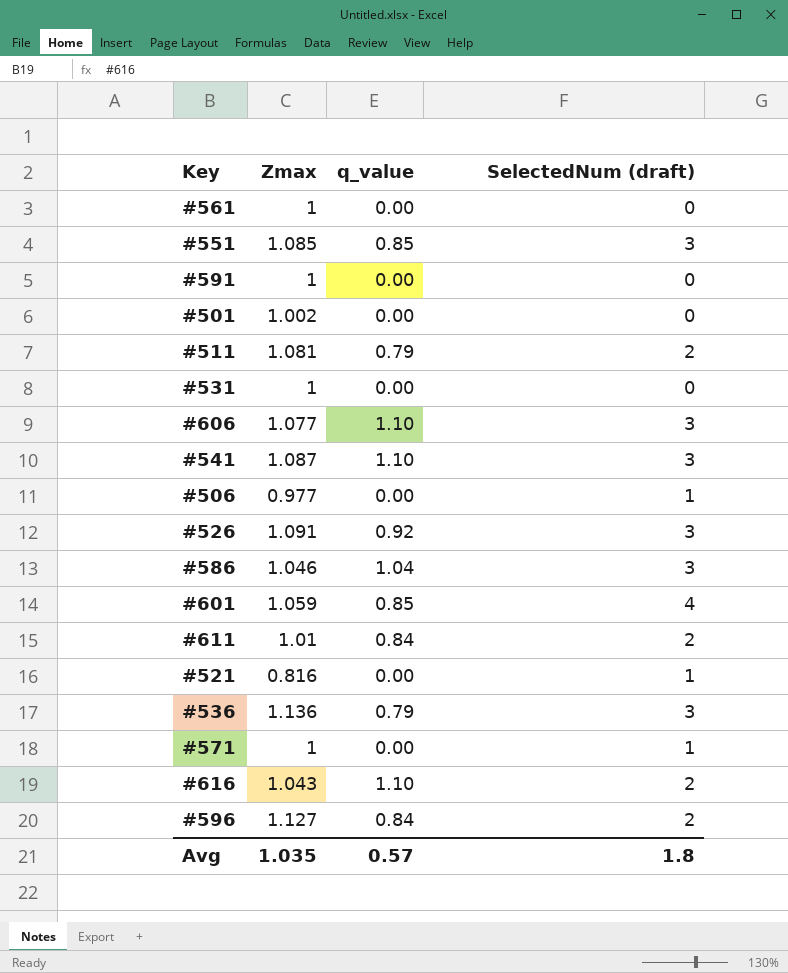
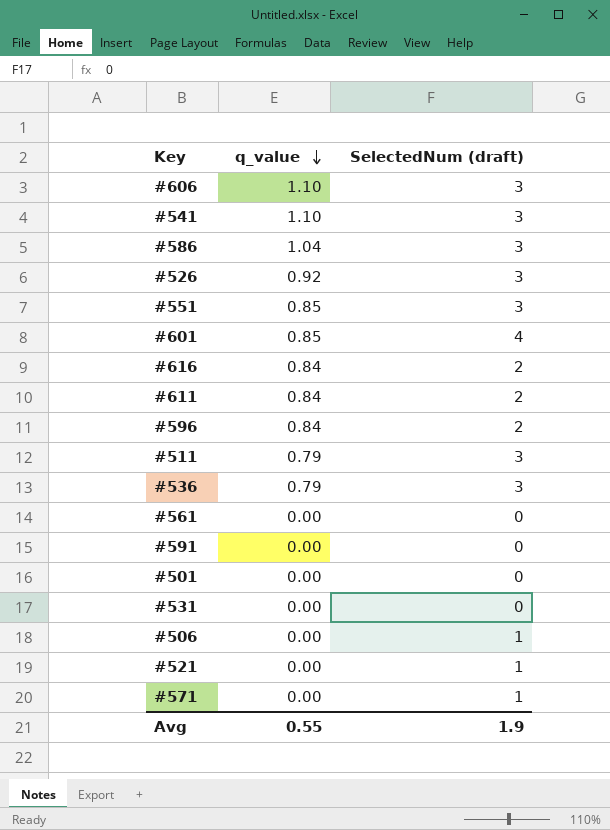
row order: none -> q_value descending
column Zmax | position: 2 -> none
#616 | q_value: 1.10 -> 0.84
#511 | SelectedNum (draft): 2 -> 3
Avg | q_value: 0.57 -> 0.55
Avg | SelectedNum (draft): 1.8 -> 1.9

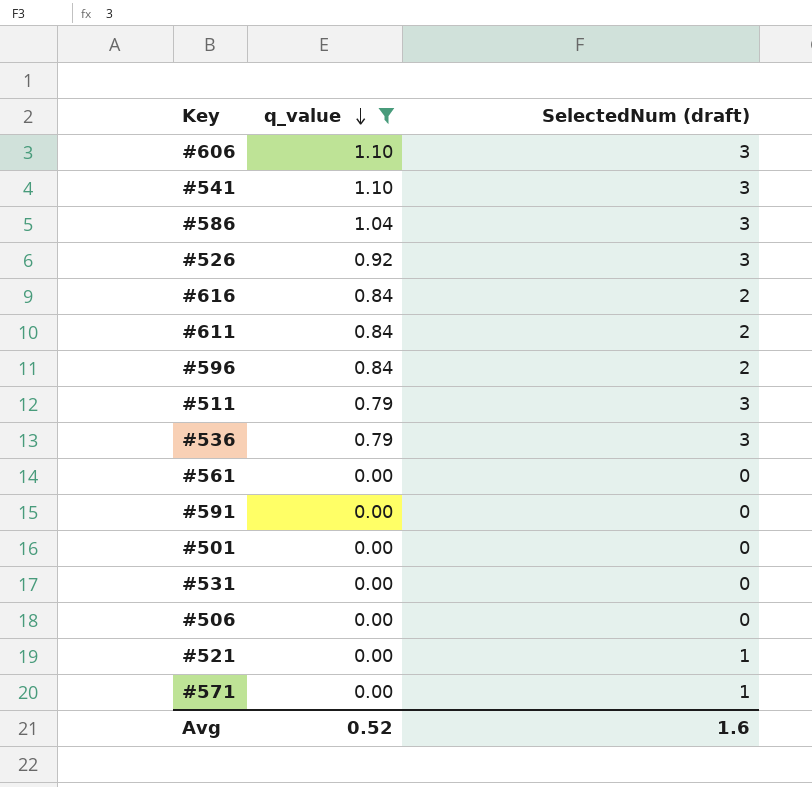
filter: none -> q_value != 0.85
#506 | SelectedNum (draft): 1 -> 0
Avg | q_value: 0.55 -> 0.52
Avg | SelectedNum (draft): 1.9 -> 1.6

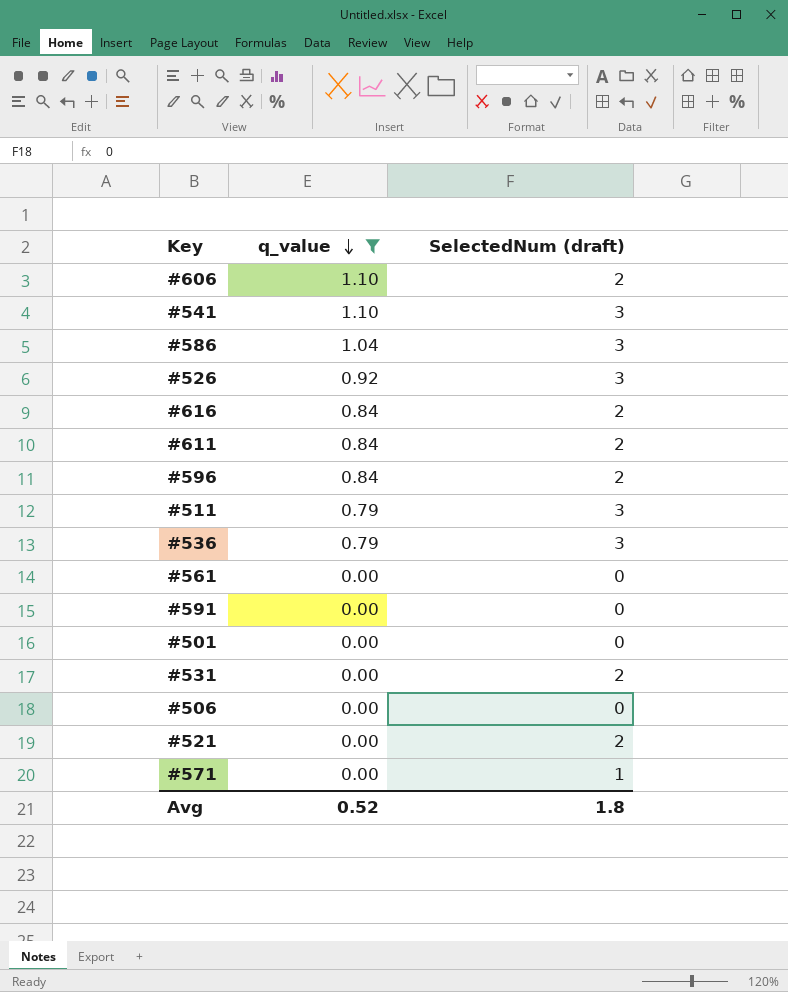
#606 | SelectedNum (draft): 3 -> 2
#531 | SelectedNum (draft): 0 -> 2
#521 | SelectedNum (draft): 1 -> 2
Avg | SelectedNum (draft): 1.6 -> 1.8

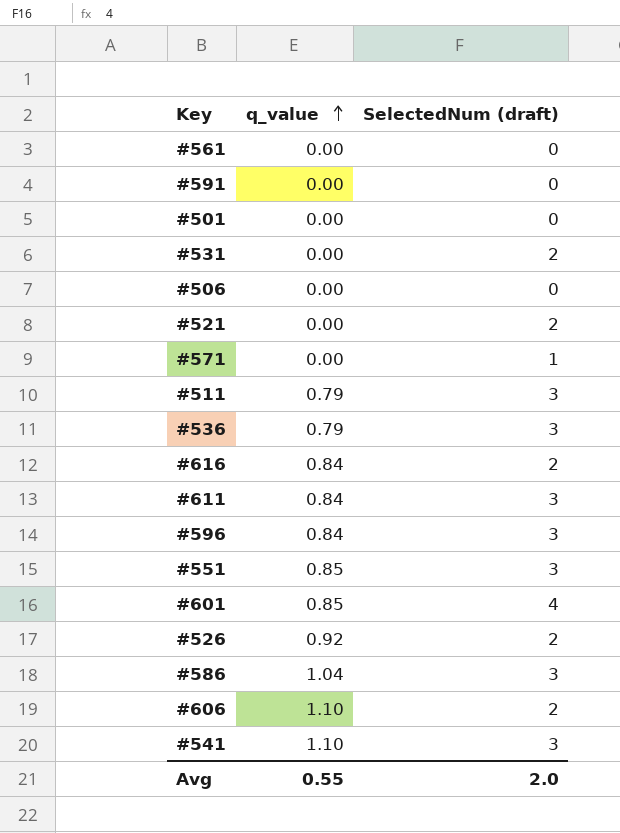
filter: q_value != 0.85 -> none
row order: q_value descending -> q_value ascending
#611 | SelectedNum (draft): 2 -> 3
#596 | SelectedNum (draft): 2 -> 3
#526 | SelectedNum (draft): 3 -> 2
Avg | q_value: 0.52 -> 0.55
Avg | SelectedNum (draft): 1.8 -> 2.0

